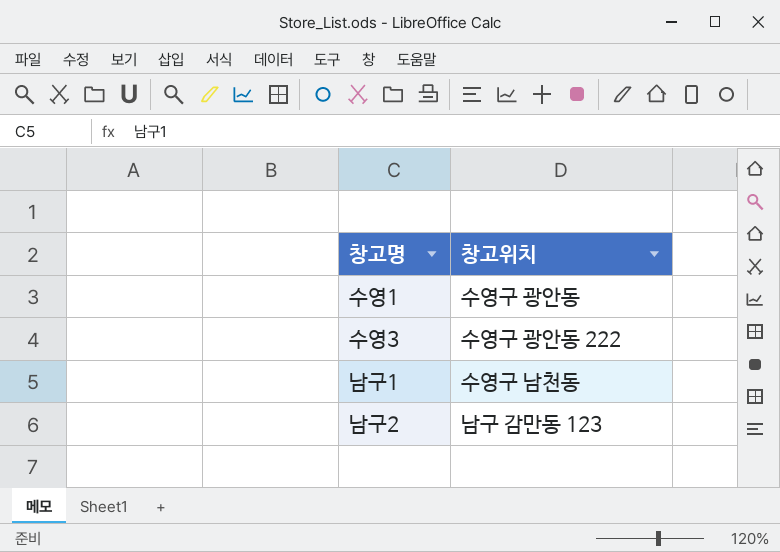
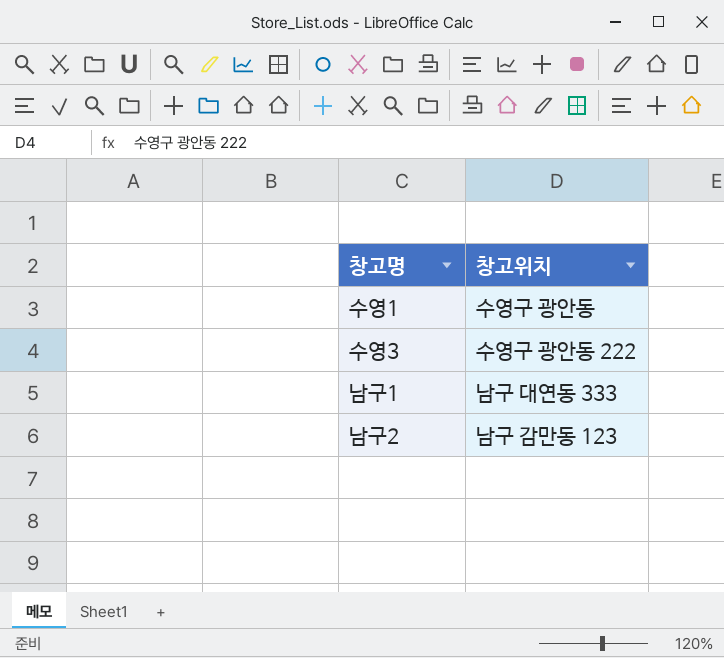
남구1 | 창고위치: 수영구 남천동 -> 남구 대연동 333

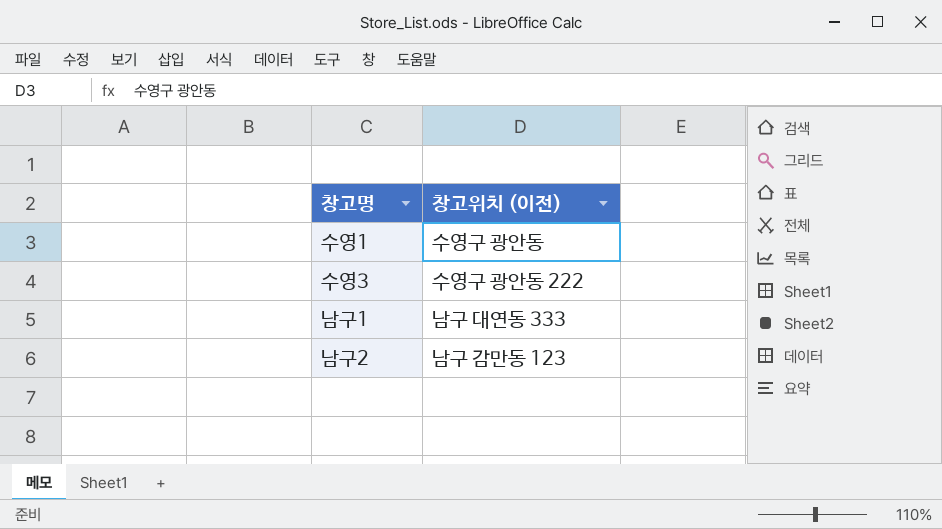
column name: 창고위치 -> 창고위치 (이전)

